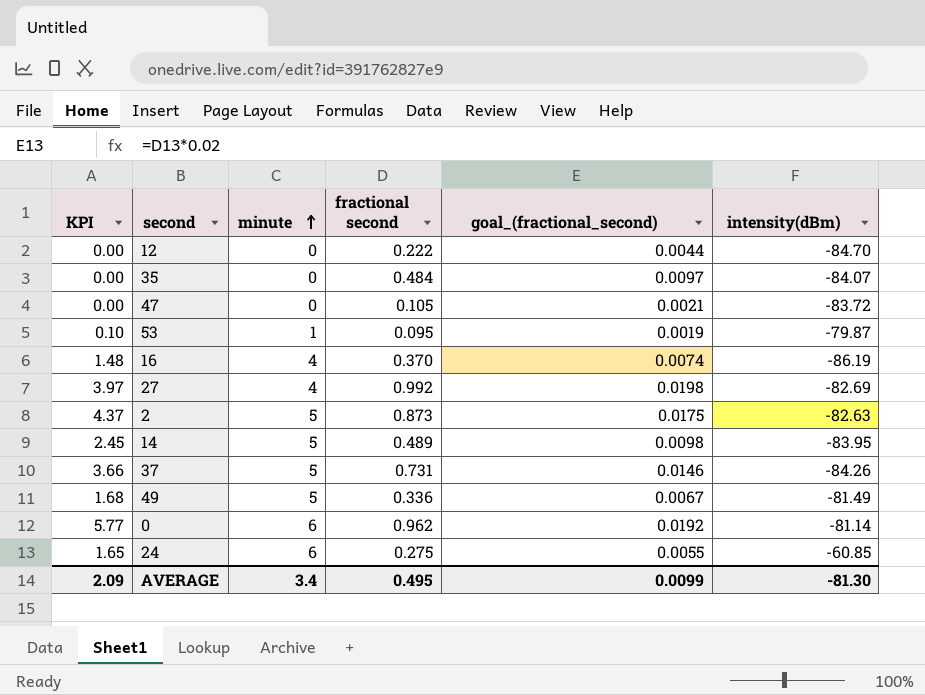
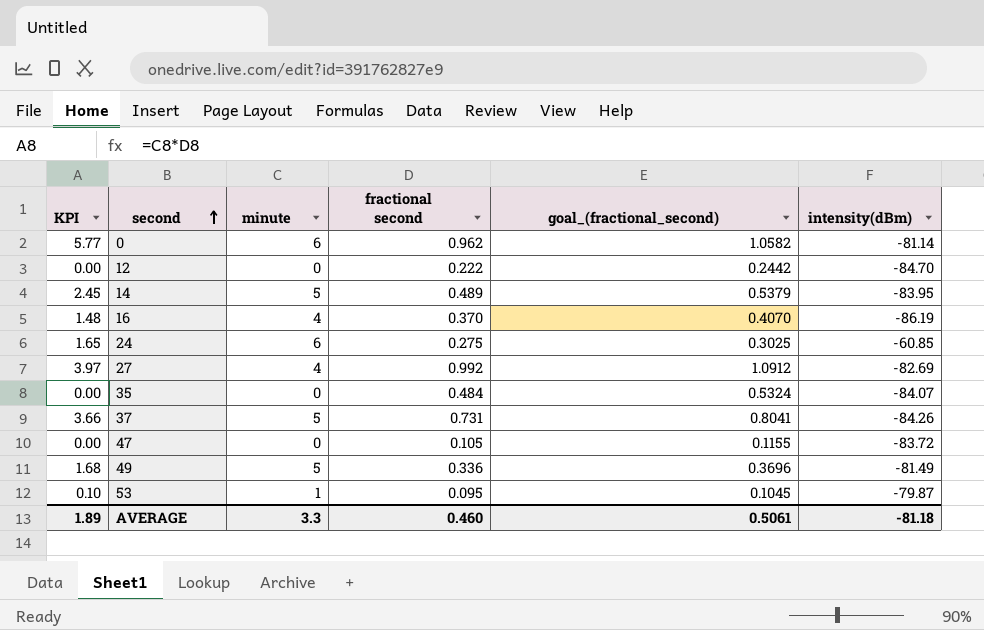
row order: minute ascending -> second ascending
column goal_(fractional_second) | formula: [fractional second] * 0.02 -> [fractional second] * 1.1
row 2: 4.37 | 5 | 0.873 | 0.0175 | -82.63 -> none
AVERAGE | KPI: 2.09 -> 1.89
AVERAGE | minute: 3.4 -> 3.3
AVERAGE | fractional second: 0.495 -> 0.460
AVERAGE | goal_(fractional_second): 0.0099 -> 0.5061
AVERAGE | intensity(dBm): -81.30 -> -81.18

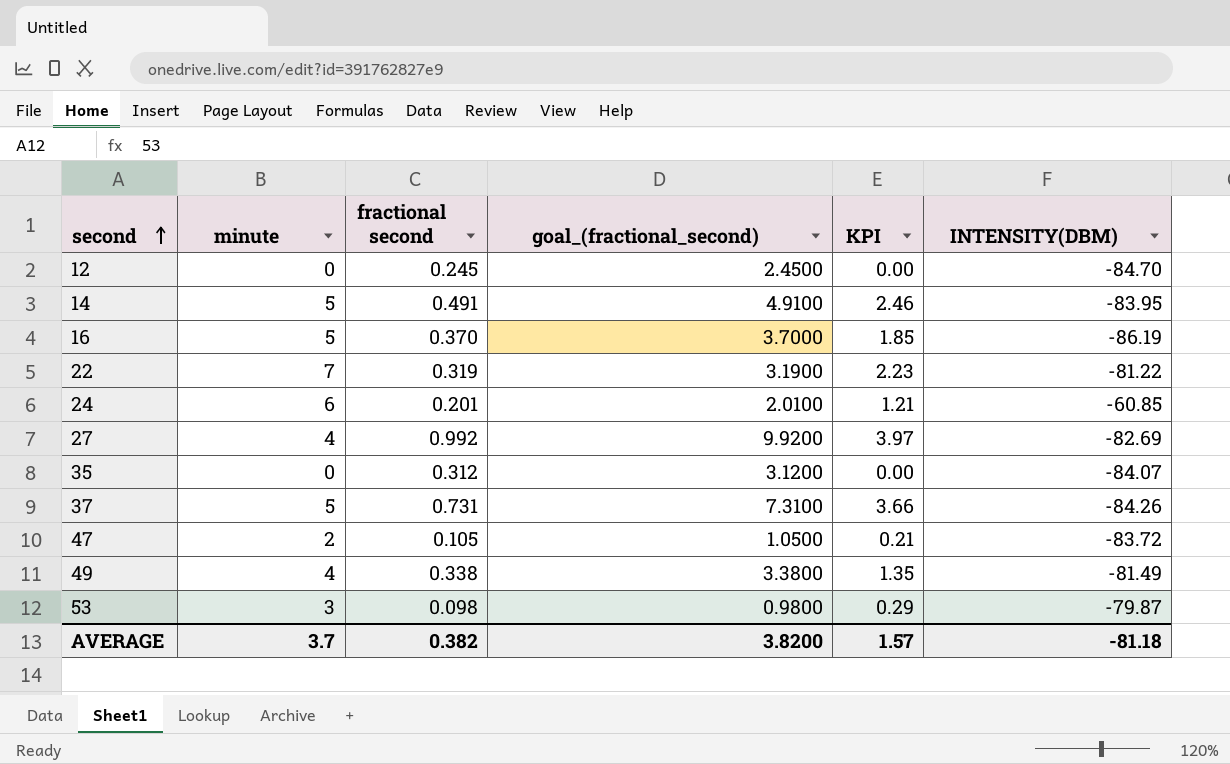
column goal_(fractional_second) | formula: [fractional second] * 1.1 -> [fractional second] * 10
column KPI | position: 1 -> 5
column name: intensity(dBm) -> INTENSITY(DBM)
row 0: 5.77 | 6 | 0.962 | 1.0582 | -81.14 -> none
12 | fractional second: 0.222 -> 0.245
14 | fractional second: 0.489 -> 0.491
14 | KPI: 2.45 -> 2.46
16 | minute: 4 -> 5
16 | KPI: 1.48 -> 1.85
row 22: none -> 7 | 0.319 | 3.1900 | 2.23 | -81.22
24 | fractional second: 0.275 -> 0.201
24 | KPI: 1.65 -> 1.21
35 | fractional second: 0.484 -> 0.312
47 | minute: 0 -> 2
47 | KPI: 0.00 -> 0.21
49 | minute: 5 -> 4
49 | fractional second: 0.336 -> 0.338
49 | KPI: 1.68 -> 1.35
53 | minute: 1 -> 3
53 | fractional second: 0.095 -> 0.098
53 | KPI: 0.10 -> 0.29
AVERAGE | minute: 3.3 -> 3.7
AVERAGE | fractional second: 0.460 -> 0.382
AVERAGE | goal_(fractional_second): 0.5061 -> 3.8200
AVERAGE | KPI: 1.89 -> 1.57

